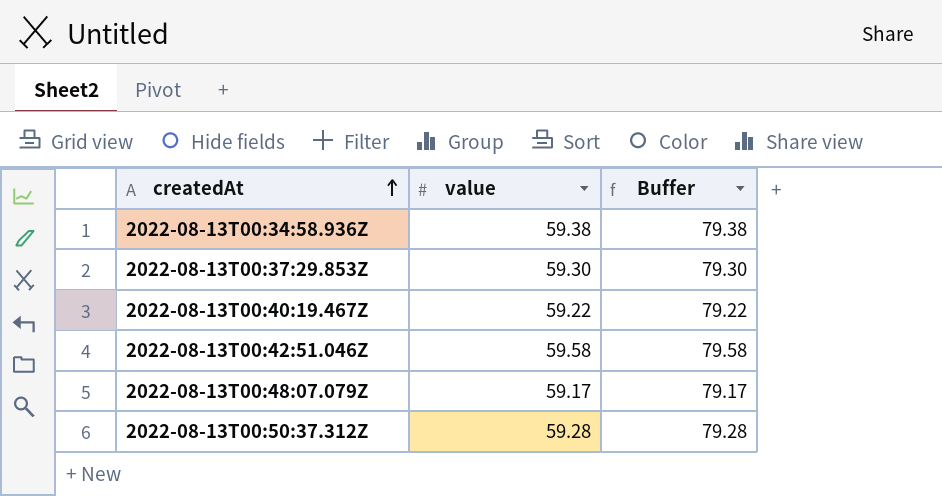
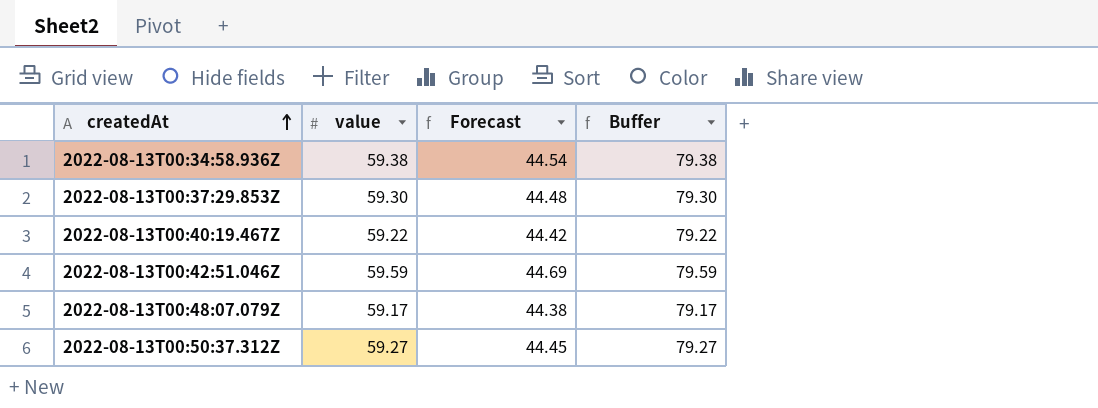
column Forecast | formula: none -> [value] * 0.75
2022-08-13T00:42:51.046Z | value: 59.58 -> 59.59
2022-08-13T00:42:51.046Z | Buffer: 79.58 -> 79.59
2022-08-13T00:50:37.312Z | value: 59.28 -> 59.27
2022-08-13T00:50:37.312Z | Buffer: 79.28 -> 79.27

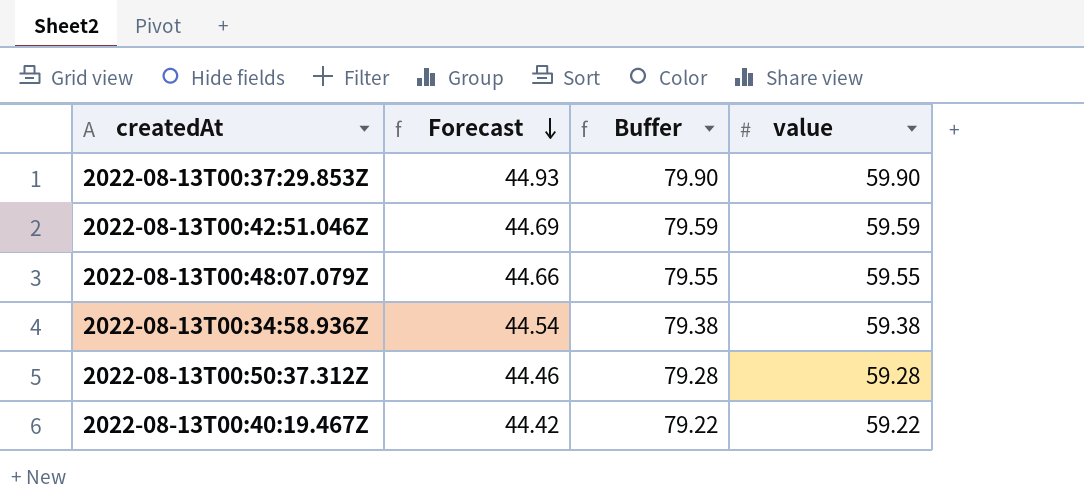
row order: createdAt ascending -> Forecast descending
column value | position: 2 -> 4
2022-08-13T00:37:29.853Z | Forecast: 44.48 -> 44.93
2022-08-13T00:37:29.853Z | Buffer: 79.30 -> 79.90
2022-08-13T00:37:29.853Z | value: 59.30 -> 59.90
2022-08-13T00:48:07.079Z | Forecast: 44.38 -> 44.66
2022-08-13T00:48:07.079Z | Buffer: 79.17 -> 79.55
2022-08-13T00:48:07.079Z | value: 59.17 -> 59.55
2022-08-13T00:50:37.312Z | Forecast: 44.45 -> 44.46
2022-08-13T00:50:37.312Z | Buffer: 79.27 -> 79.28
2022-08-13T00:50:37.312Z | value: 59.27 -> 59.28

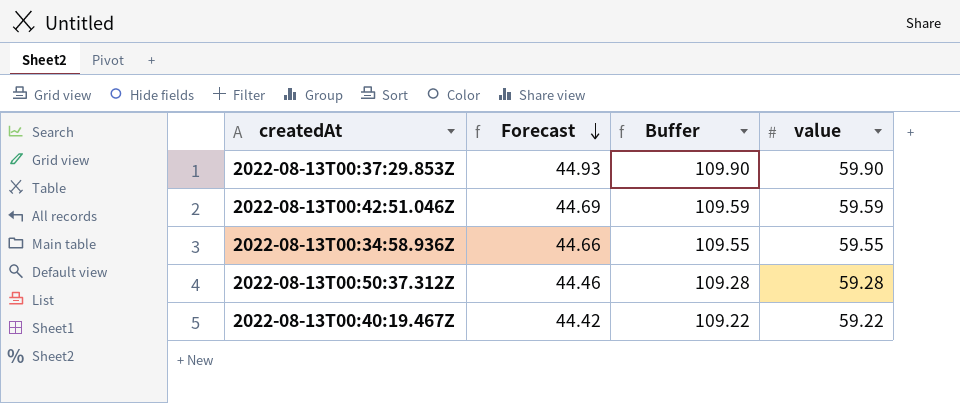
column Buffer | formula: [value] + 20 -> [value] + 50
row 2022-08-13T00:48:07.079Z: 44.66 | 79.55 | 59.55 -> none
2022-08-13T00:34:58.936Z | Forecast: 44.54 -> 44.66
2022-08-13T00:34:58.936Z | value: 59.38 -> 59.55

